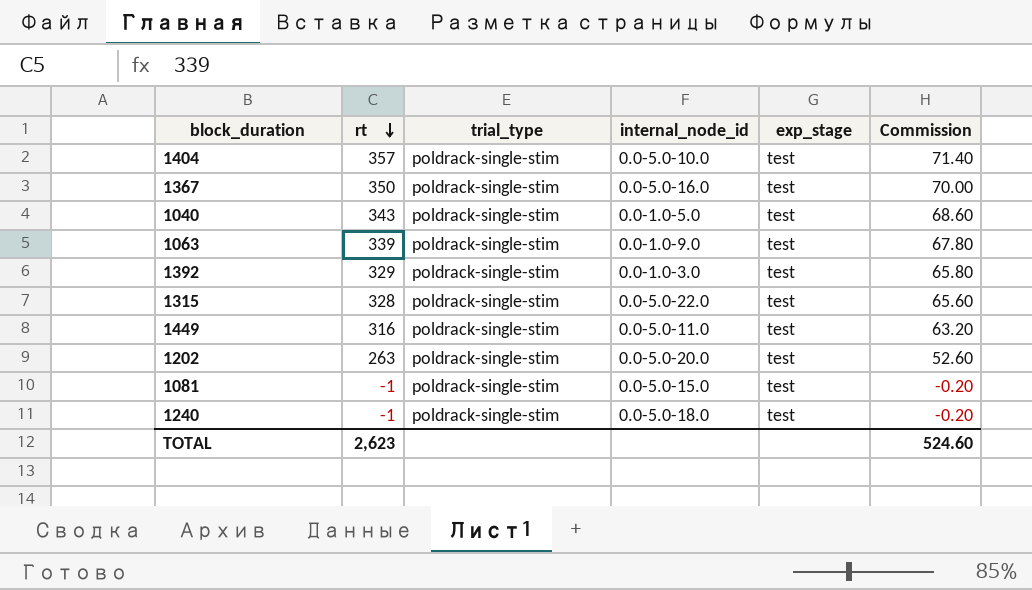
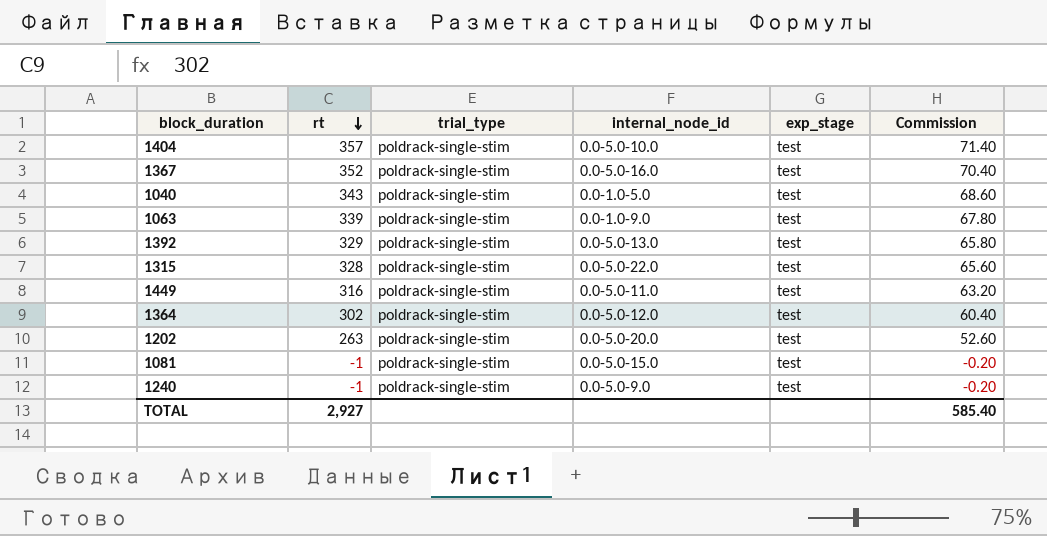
1367 | rt: 350 -> 352
1367 | Commission: 70.00 -> 70.40
1392 | internal_node_id: 0.0-1.0-3.0 -> 0.0-5.0-13.0
row 1364: none -> 302 | poldrack-single-stim | 0.0-5.0-12.0 | test | 60.40
1240 | internal_node_id: 0.0-5.0-18.0 -> 0.0-5.0-9.0
TOTAL | rt: 2,623 -> 2,927
TOTAL | Commission: 524.60 -> 585.40

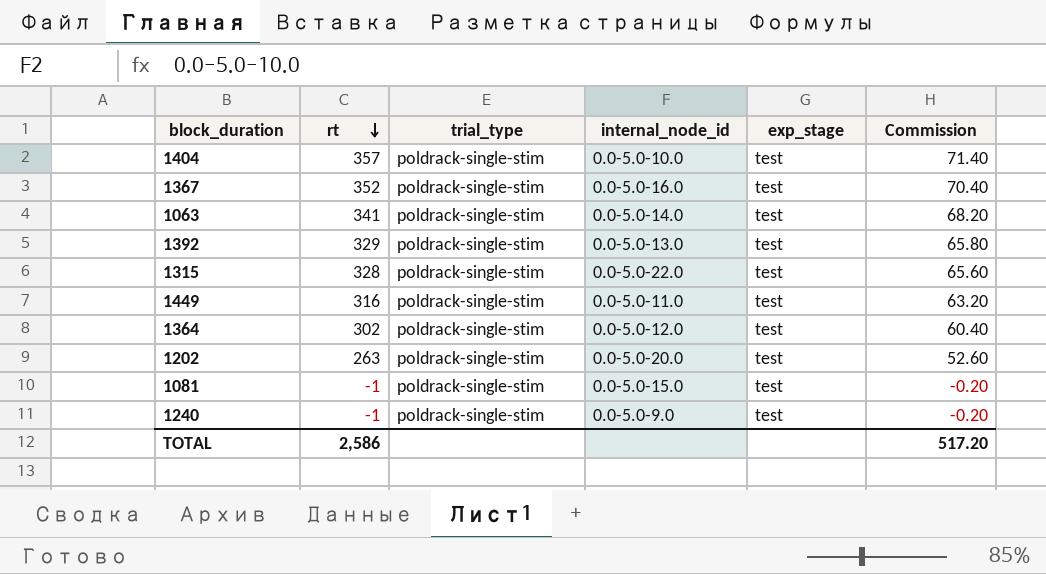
row 1040: 343 | poldrack-single-stim | 0.0-1.0-5.0 | test | 68.60 -> none
1063 | rt: 339 -> 341
1063 | internal_node_id: 0.0-1.0-9.0 -> 0.0-5.0-14.0
1063 | Commission: 67.80 -> 68.20
TOTAL | rt: 2,927 -> 2,586
TOTAL | Commission: 585.40 -> 517.20

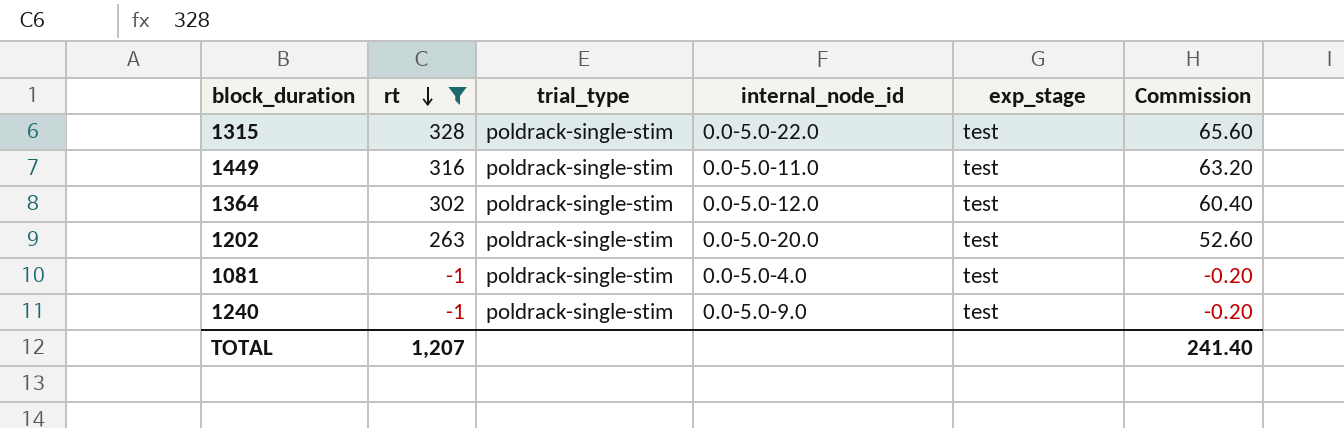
filter: none -> rt <= 328
1081 | internal_node_id: 0.0-5.0-15.0 -> 0.0-5.0-4.0
TOTAL | rt: 2,586 -> 1,207
TOTAL | Commission: 517.20 -> 241.40

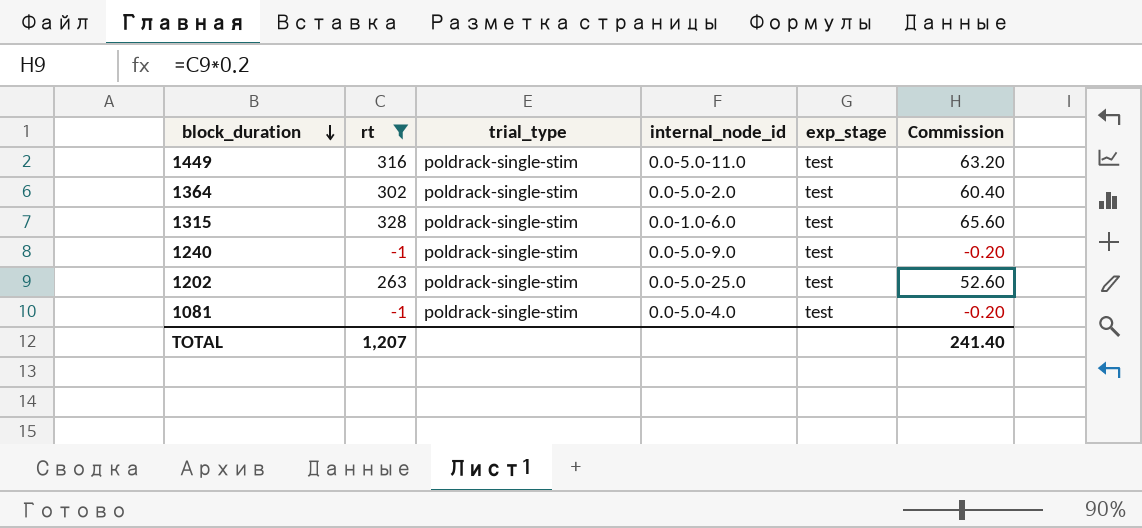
row order: rt descending -> block_duration descending
1364 | internal_node_id: 0.0-5.0-12.0 -> 0.0-5.0-2.0
1315 | internal_node_id: 0.0-5.0-22.0 -> 0.0-1.0-6.0
1202 | internal_node_id: 0.0-5.0-20.0 -> 0.0-5.0-25.0

